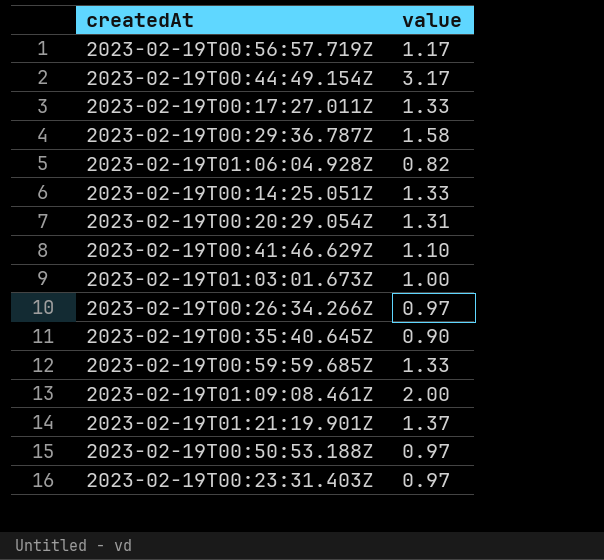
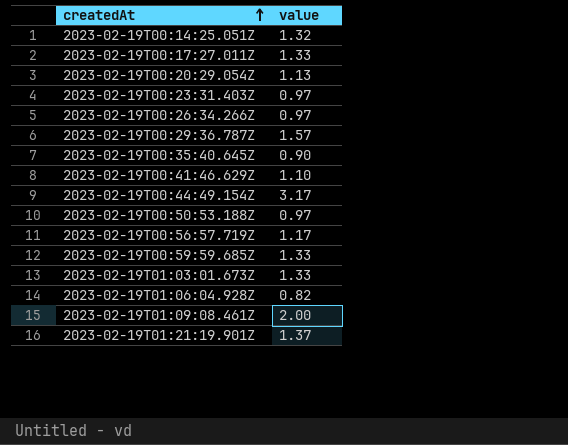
row order: none -> createdAt ascending
2023-02-19T00:14:25.051Z | value: 1.33 -> 1.32
2023-02-19T00:20:29.054Z | value: 1.31 -> 1.13
2023-02-19T00:29:36.787Z | value: 1.58 -> 1.57
2023-02-19T01:03:01.673Z | value: 1.00 -> 1.33

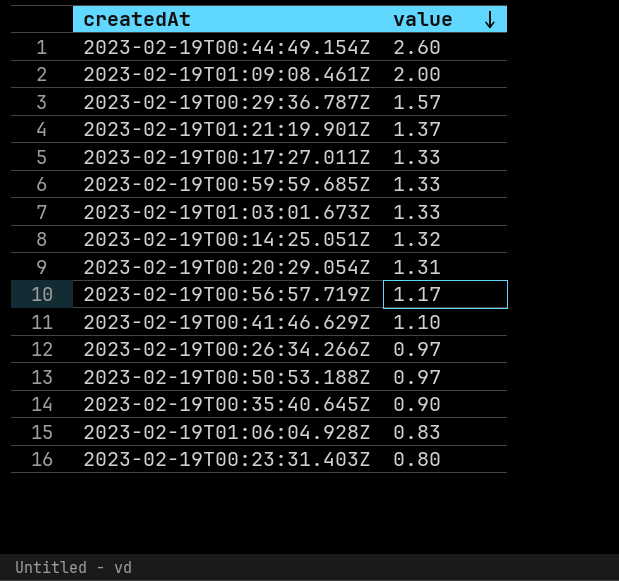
row order: createdAt ascending -> value descending
2023-02-19T00:44:49.154Z | value: 3.17 -> 2.60
2023-02-19T00:20:29.054Z | value: 1.13 -> 1.31
2023-02-19T01:06:04.928Z | value: 0.82 -> 0.83
2023-02-19T00:23:31.403Z | value: 0.97 -> 0.80

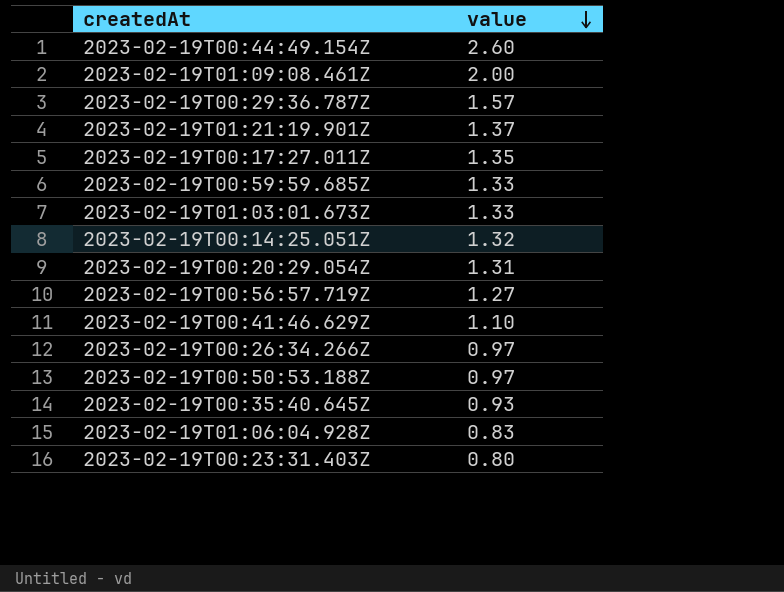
2023-02-19T00:17:27.011Z | value: 1.33 -> 1.35
2023-02-19T00:56:57.719Z | value: 1.17 -> 1.27
2023-02-19T00:35:40.645Z | value: 0.90 -> 0.93

